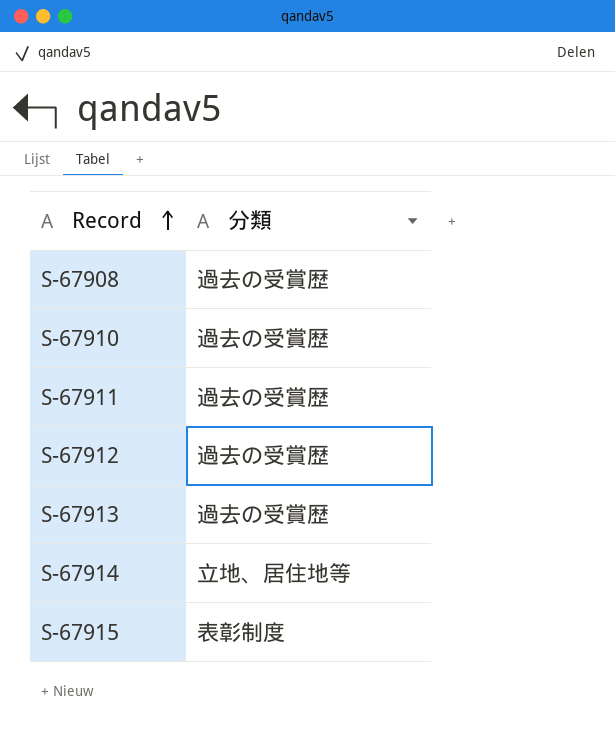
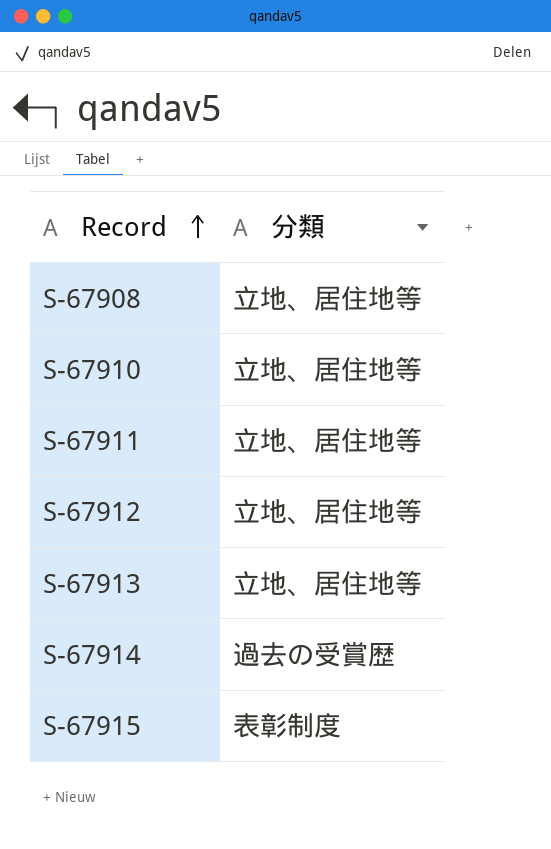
S-67908 | 分類: 過去の受賞歴 -> 立地、居住地等
S-67910 | 分類: 過去の受賞歴 -> 立地、居住地等
S-67911 | 分類: 過去の受賞歴 -> 立地、居住地等
S-67912 | 分類: 過去の受賞歴 -> 立地、居住地等
S-67913 | 分類: 過去の受賞歴 -> 立地、居住地等
S-67914 | 分類: 立地、居住地等 -> 過去の受賞歴

